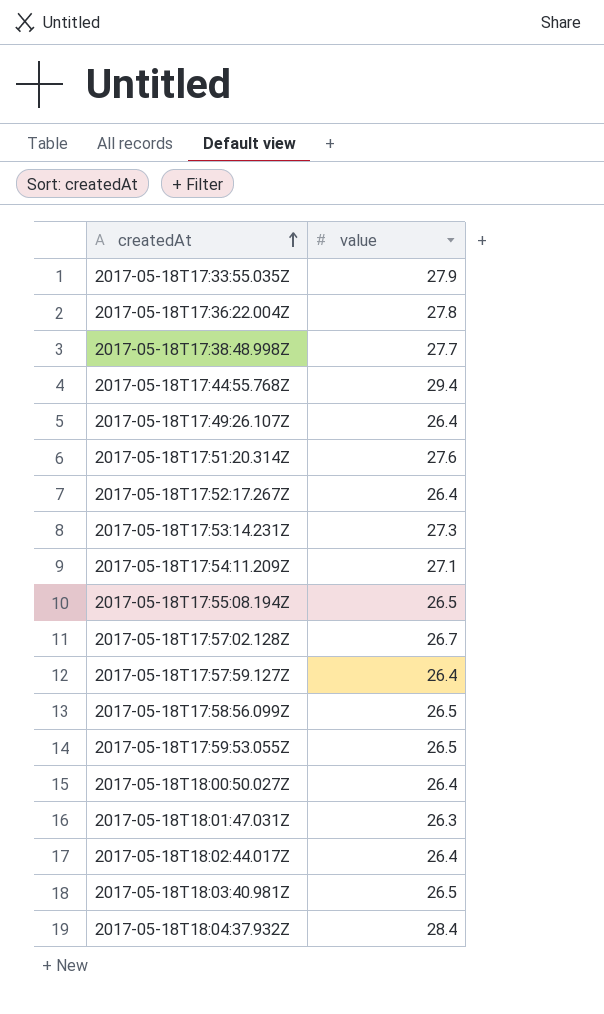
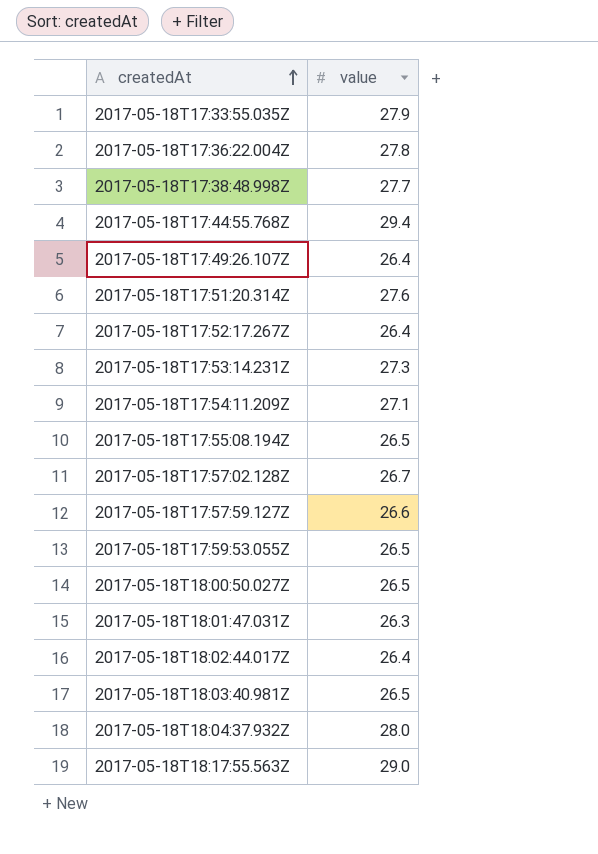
row 2017-05-18T17:58:56.099Z: 26.5 -> none
2017-05-18T17:57:59.127Z | value: 26.4 -> 26.6
2017-05-18T18:00:50.027Z | value: 26.4 -> 26.5
2017-05-18T18:04:37.932Z | value: 28.4 -> 28.0
row 2017-05-18T18:17:55.563Z: none -> 29.0

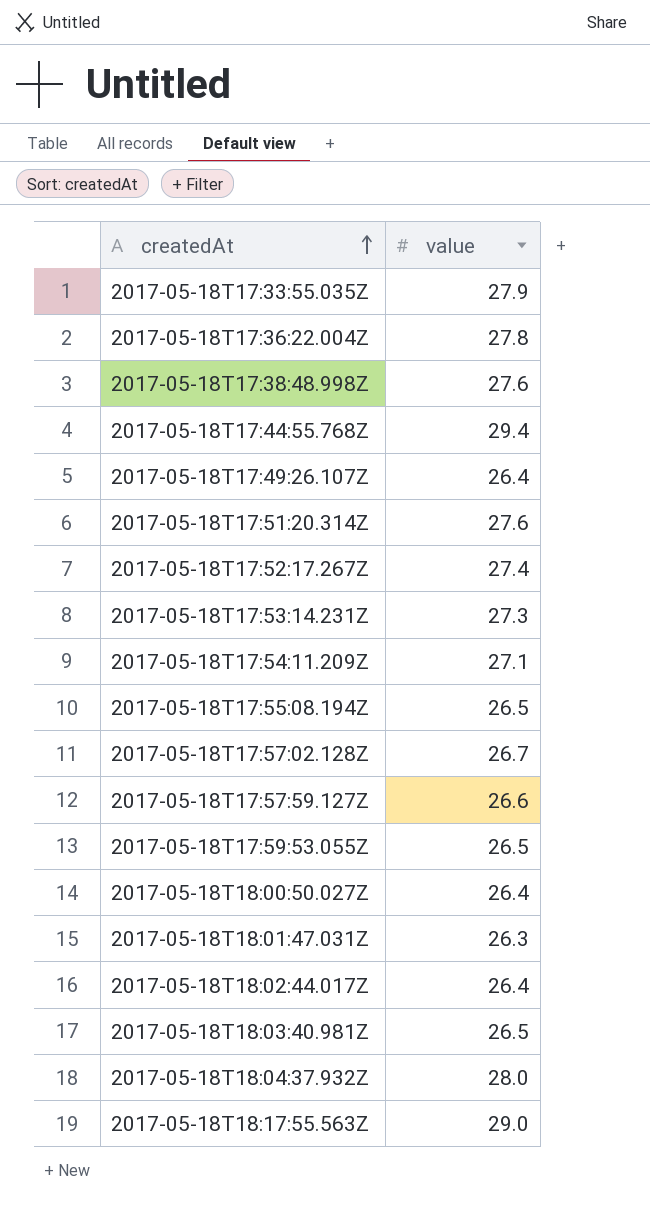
2017-05-18T17:38:48.998Z | value: 27.7 -> 27.6
2017-05-18T17:52:17.267Z | value: 26.4 -> 27.4
2017-05-18T18:00:50.027Z | value: 26.5 -> 26.4

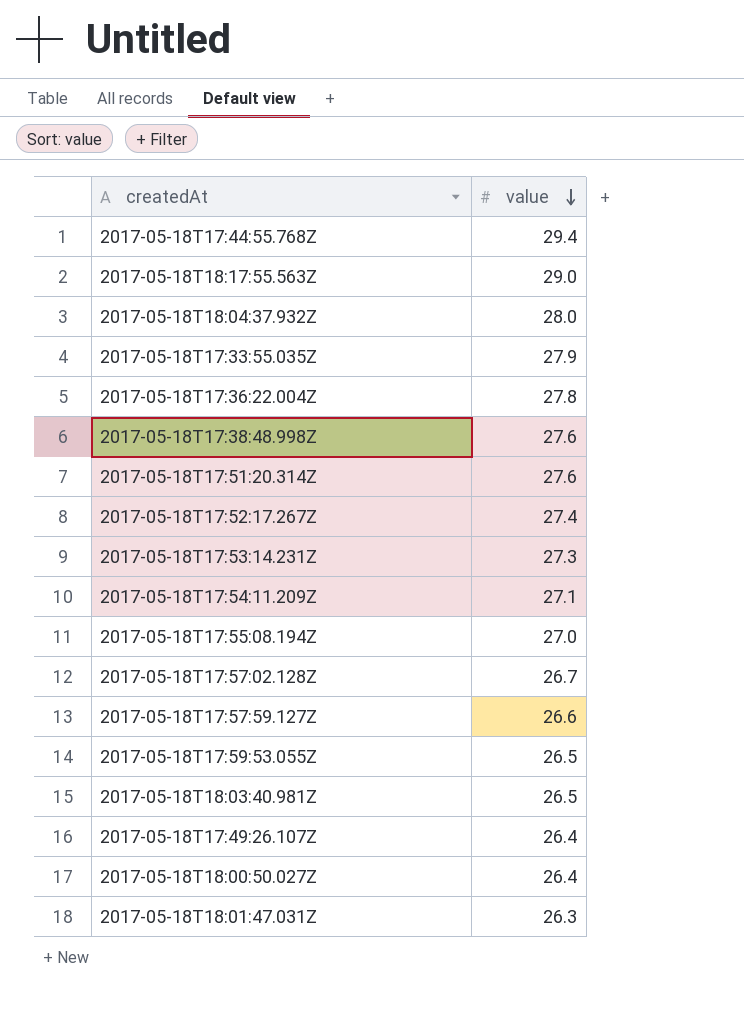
row order: createdAt ascending -> value descending
row 2017-05-18T18:02:44.017Z: 26.4 -> none
2017-05-18T17:55:08.194Z | value: 26.5 -> 27.0

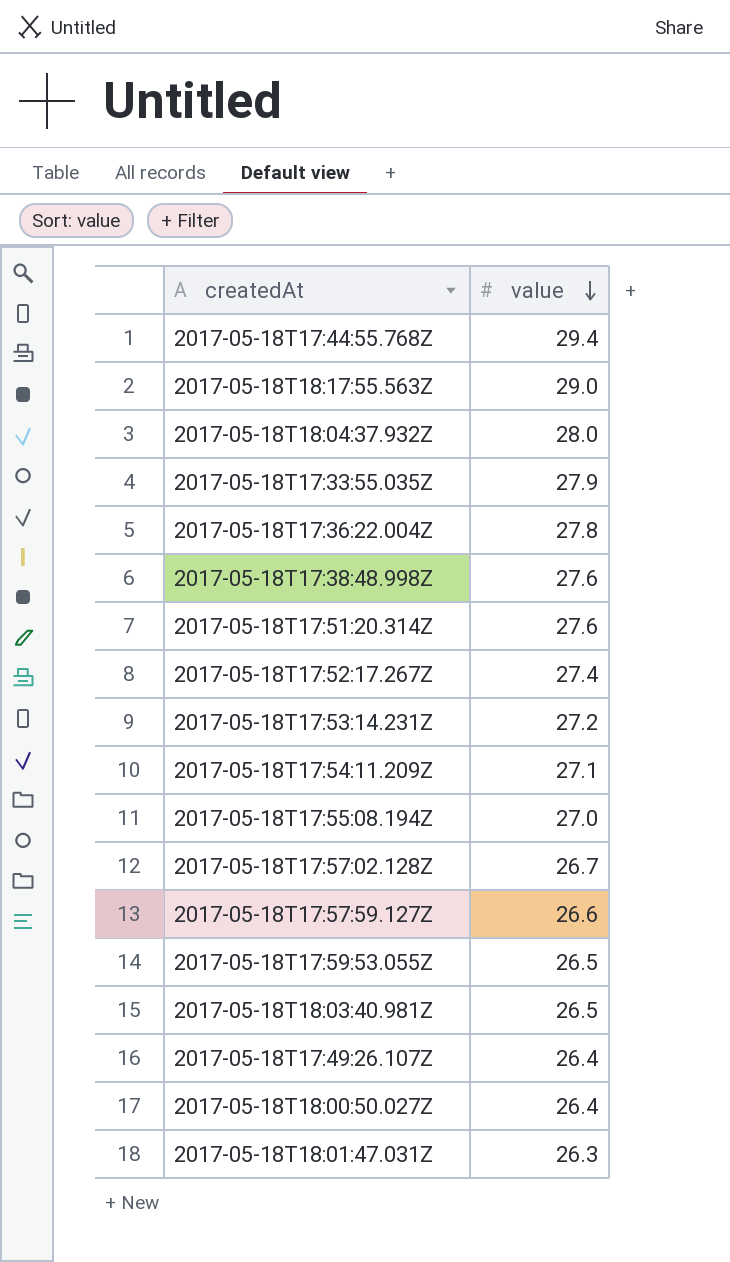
2017-05-18T17:53:14.231Z | value: 27.3 -> 27.2

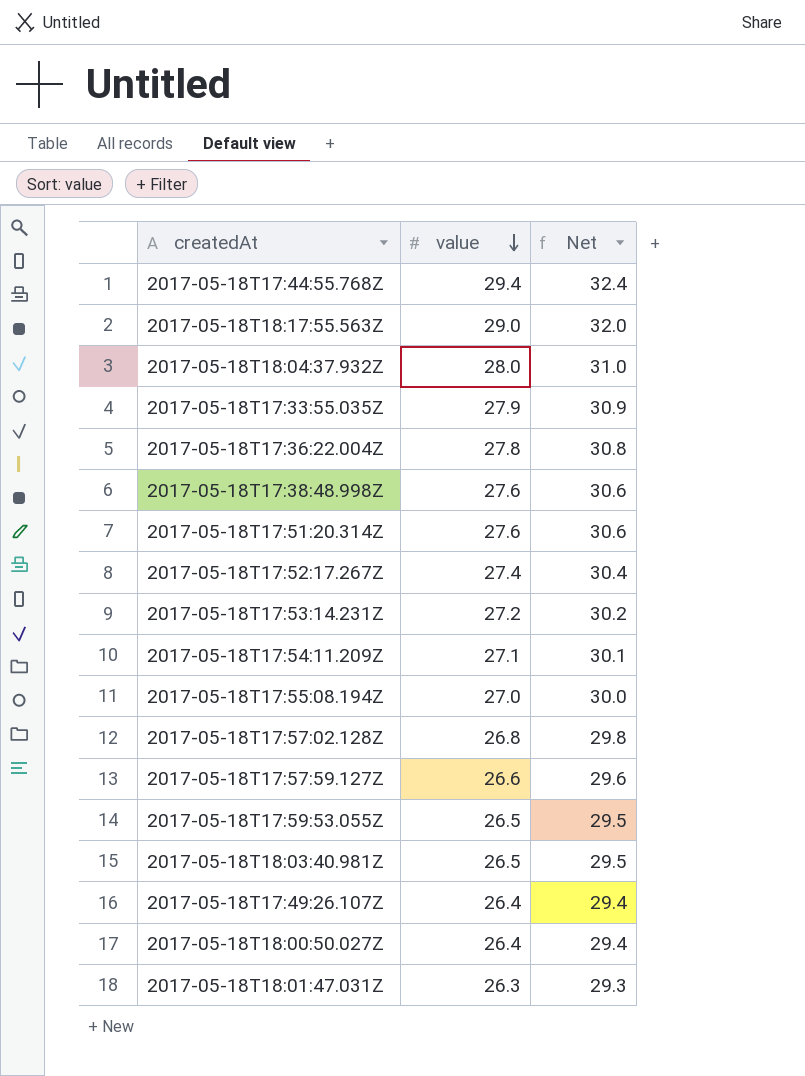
column Net | formula: none -> [value] + 3
2017-05-18T17:57:02.128Z | value: 26.7 -> 26.8

